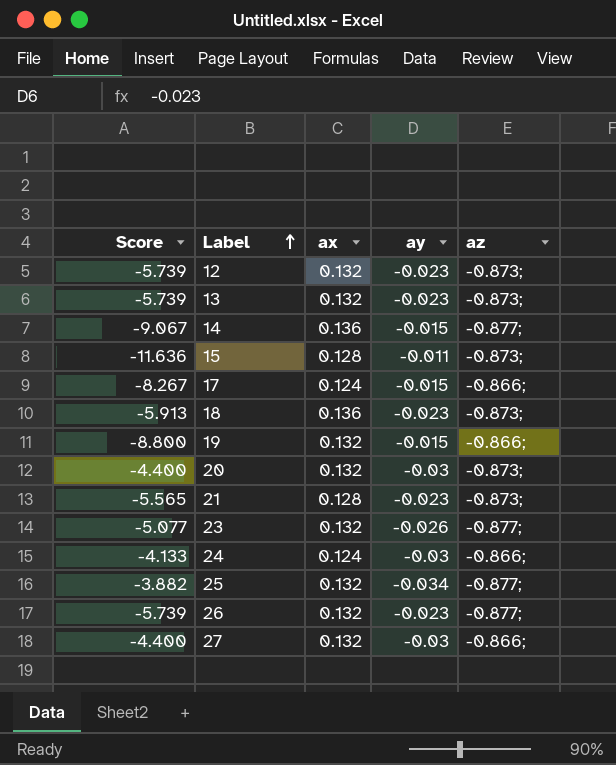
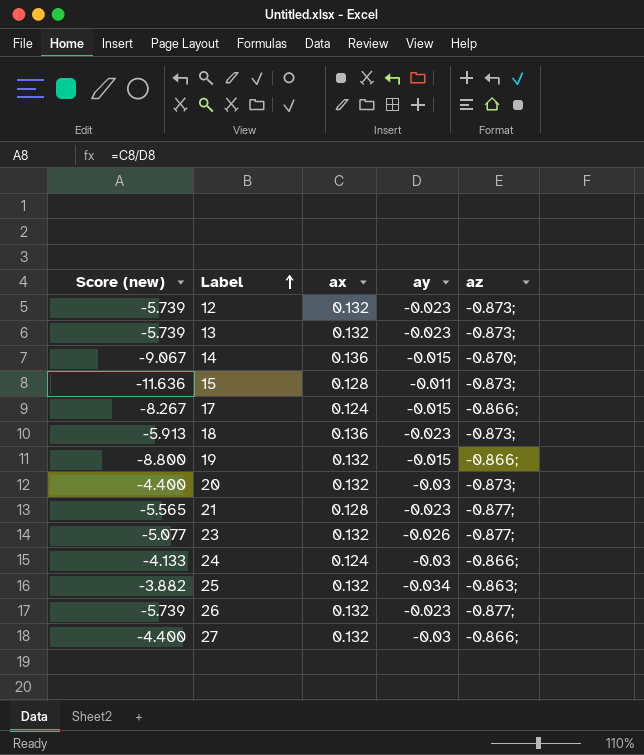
column name: Score -> Score (new)
14 | az: -0.877; -> -0.870;
21 | az: -0.873; -> -0.877;
25 | az: -0.877; -> -0.863;

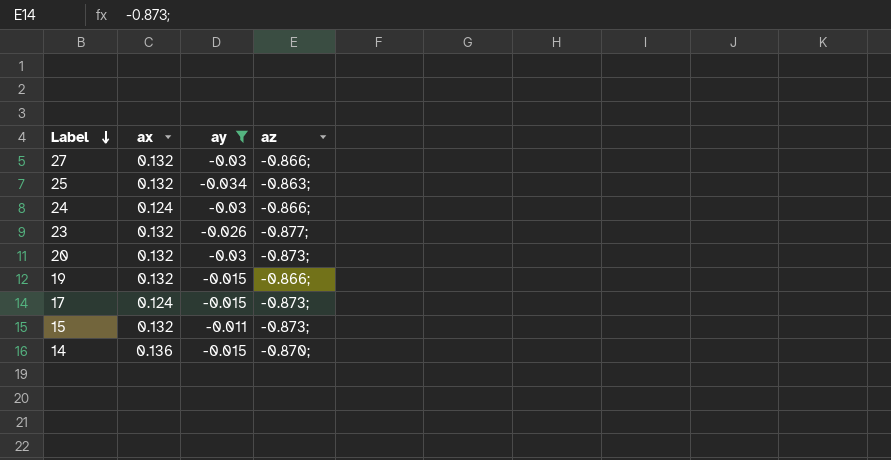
filter: none -> ay != -0.023
row order: Label ascending -> Label descending
column Score (new) | formula: [ax] / [ay] -> none
17 | az: -0.866; -> -0.873;
15 | ax: 0.128 -> 0.132

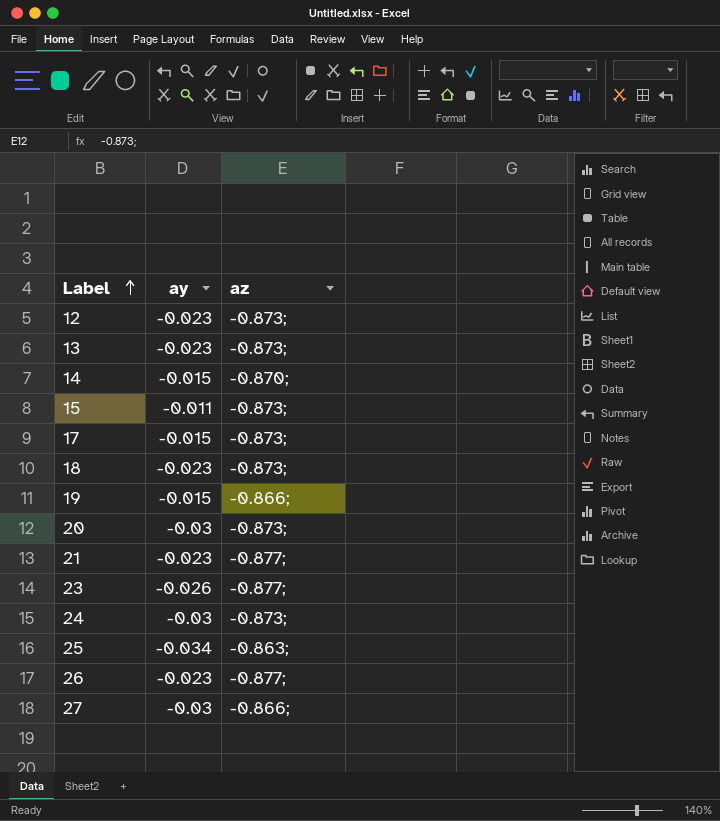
filter: ay != -0.023 -> none
row order: Label descending -> Label ascending
column ax | position: 2 -> none
24 | az: -0.866; -> -0.873;

